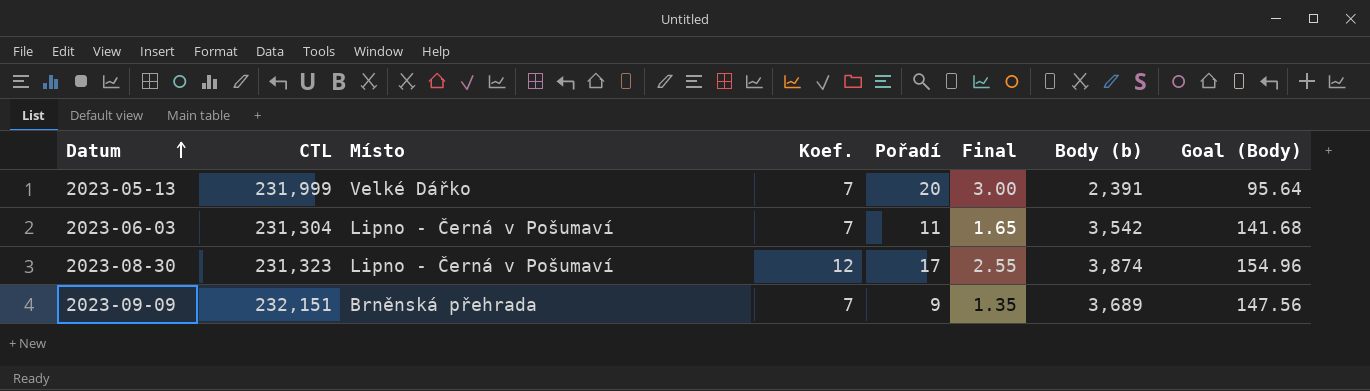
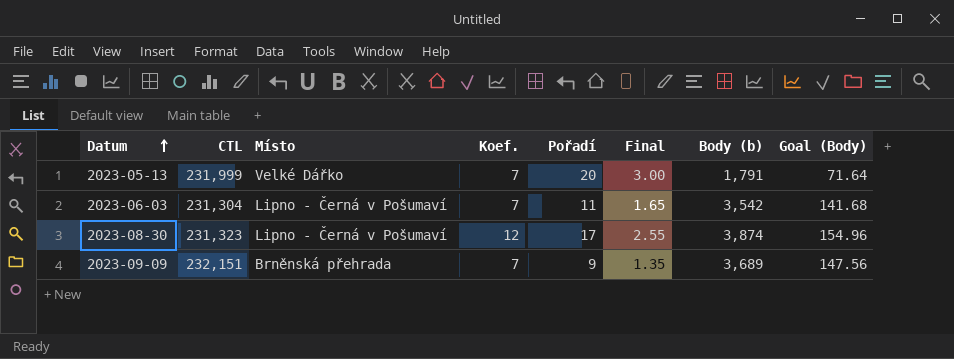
2023-05-13 | Body (b): 2,391 -> 1,791
2023-05-13 | Goal (Body): 95.64 -> 71.64

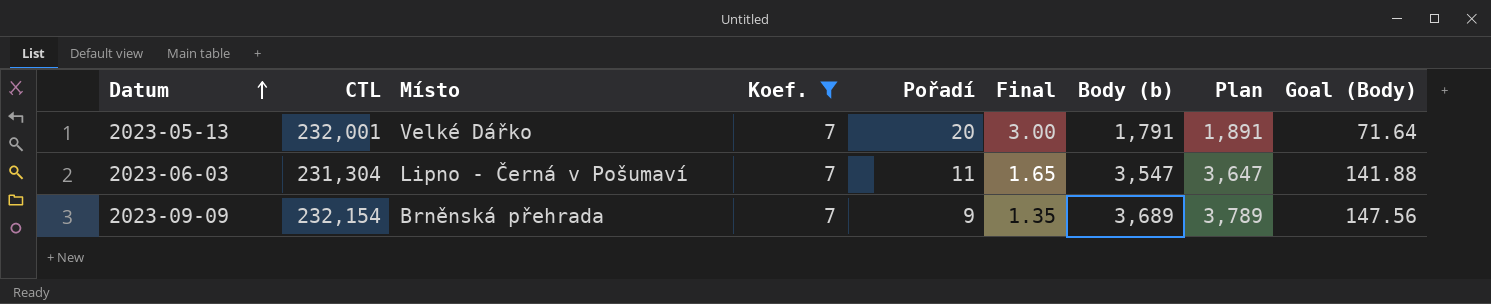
filter: none -> Koef. = 7
column Plan | formula: none -> [Body (b)] + 100
2023-05-13 | CTL: 231,999 -> 232,001
2023-06-03 | Body (b): 3,542 -> 3,547
2023-06-03 | Goal (Body): 141.68 -> 141.88
2023-09-09 | CTL: 232,151 -> 232,154

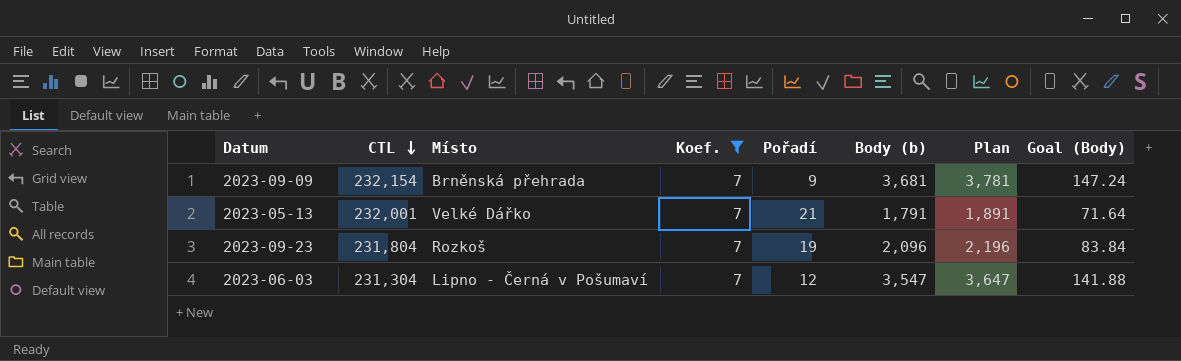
row order: Datum ascending -> CTL descending
column Final | formula: [Pořadí] * 0.15 -> none
2023-09-09 | Body (b): 3,689 -> 3,681
2023-09-09 | Plan: 3,789 -> 3,781
2023-09-09 | Goal (Body): 147.56 -> 147.24
2023-05-13 | Pořadí: 20 -> 21
row 2023-09-23: none -> 231,804 | Rozkoš | 7 | 19 | 2,096 | 2,196 | 83.84
2023-06-03 | Pořadí: 11 -> 12

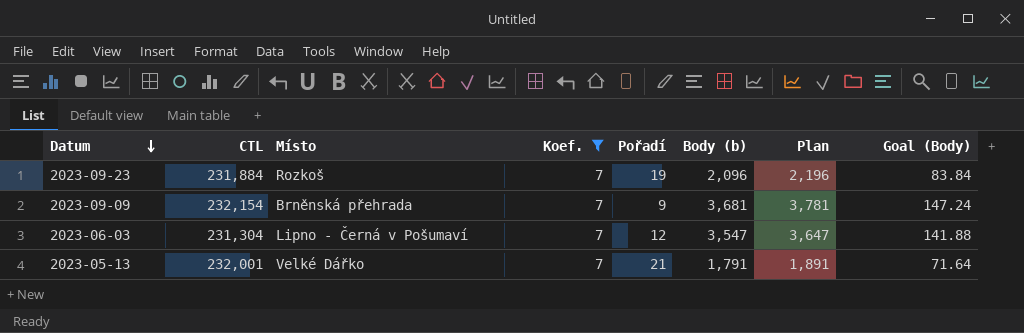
row order: CTL descending -> Datum descending
2023-09-23 | CTL: 231,804 -> 231,884

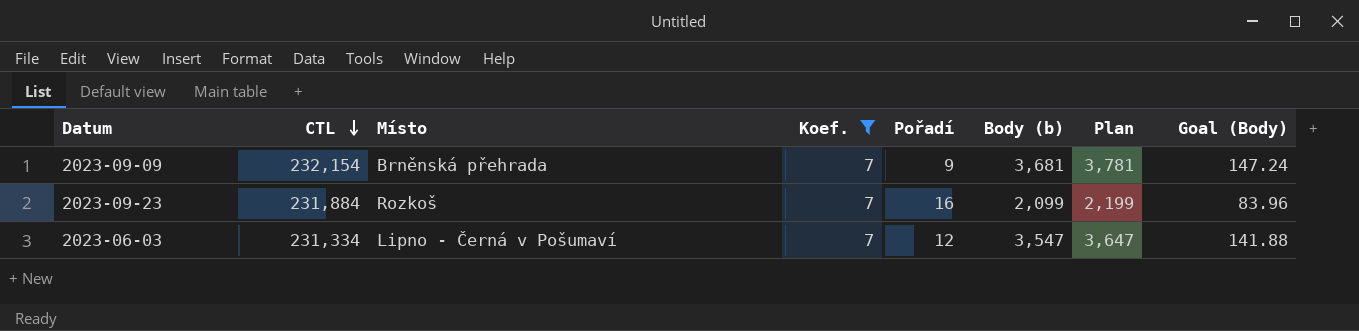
row order: Datum descending -> CTL descending
row 2023-05-13: 232,001 | Velké Dářko | 7 | 21 | 1,791 | 1,891 | 71.64 -> none
2023-09-23 | Pořadí: 19 -> 16
2023-09-23 | Body (b): 2,096 -> 2,099
2023-09-23 | Plan: 2,196 -> 2,199
2023-09-23 | Goal (Body): 83.84 -> 83.96
2023-06-03 | CTL: 231,304 -> 231,334

